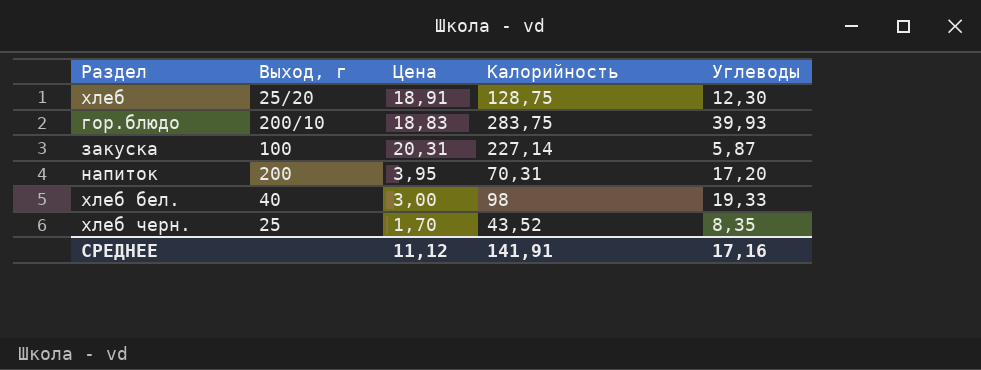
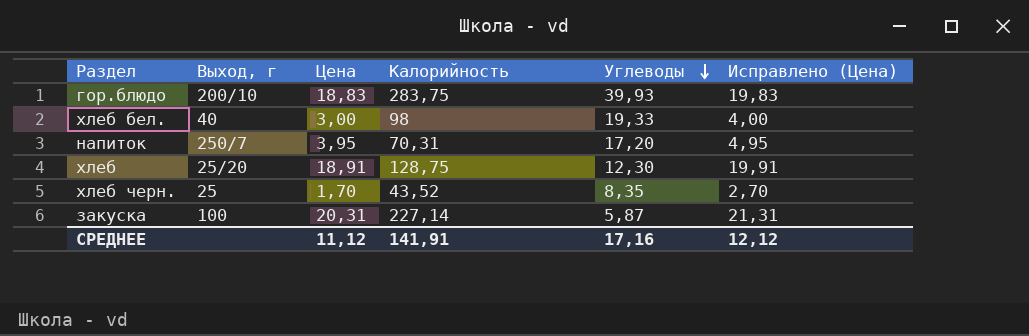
row order: none -> Углеводы descending
column Исправлено (Цена) | formula: none -> [Цена] + 1
напиток | Выход, г: 200 -> 250/7

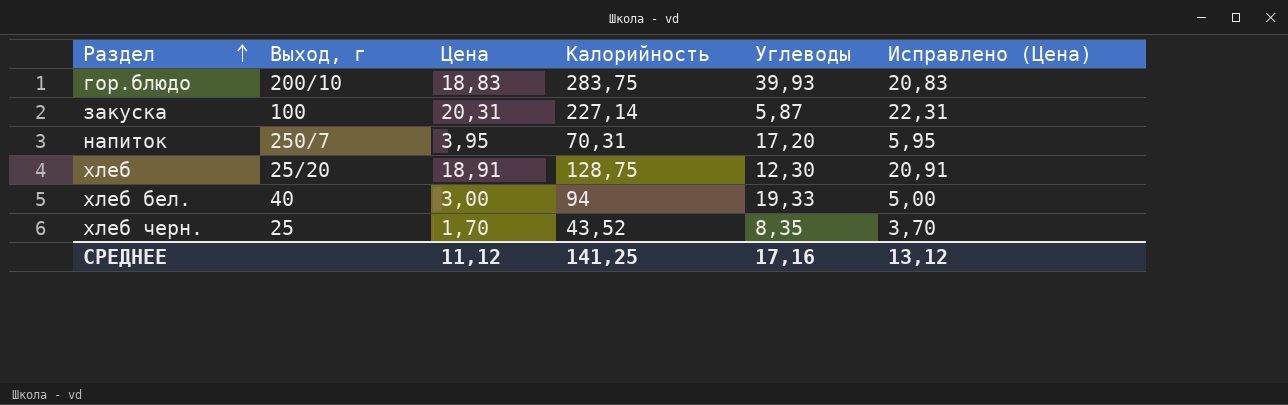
row order: Углеводы descending -> Раздел ascending
column Исправлено (Цена) | formula: [Цена] + 1 -> [Цена] + 2
хлеб бел. | Калорийность: 98 -> 94
СРЕДНЕЕ | Калорийность: 141,91 -> 141,25
СРЕДНЕЕ | Исправлено (Цена): 12,12 -> 13,12

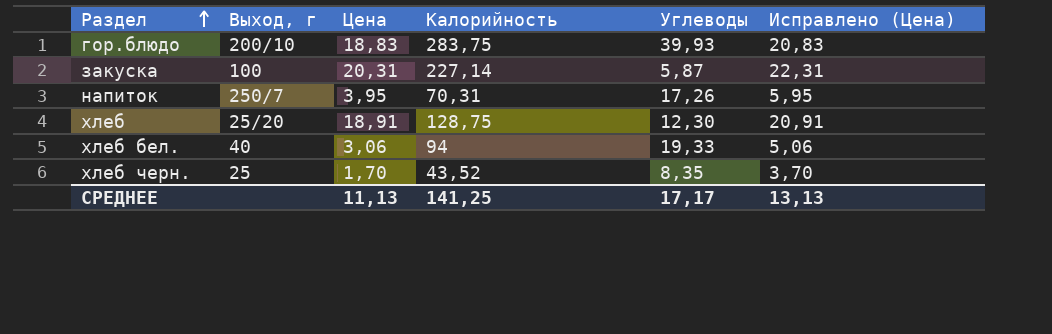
напиток | Углеводы: 17,20 -> 17,26
хлеб бел. | Цена: 3,00 -> 3,06
хлеб бел. | Исправлено (Цена): 5,00 -> 5,06
СРЕДНЕЕ | Цена: 11,12 -> 11,13
СРЕДНЕЕ | Углеводы: 17,16 -> 17,17
СРЕДНЕЕ | Исправлено (Цена): 13,12 -> 13,13

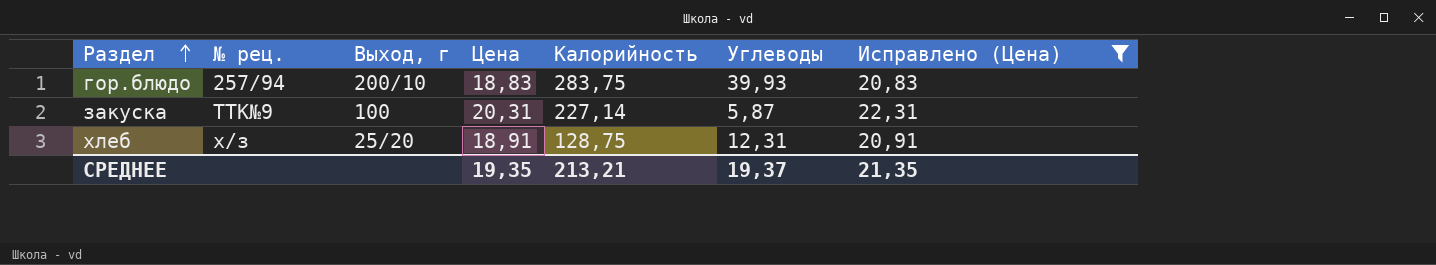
filter: none -> Исправлено (Цена) >= 20,83
column № рец. | position: none -> 2
хлеб | Углеводы: 12,30 -> 12,31
СРЕДНЕЕ | Цена: 11,13 -> 19,35
СРЕДНЕЕ | Калорийность: 141,25 -> 213,21
СРЕДНЕЕ | Углеводы: 17,17 -> 19,37
СРЕДНЕЕ | Исправлено (Цена): 13,13 -> 21,35

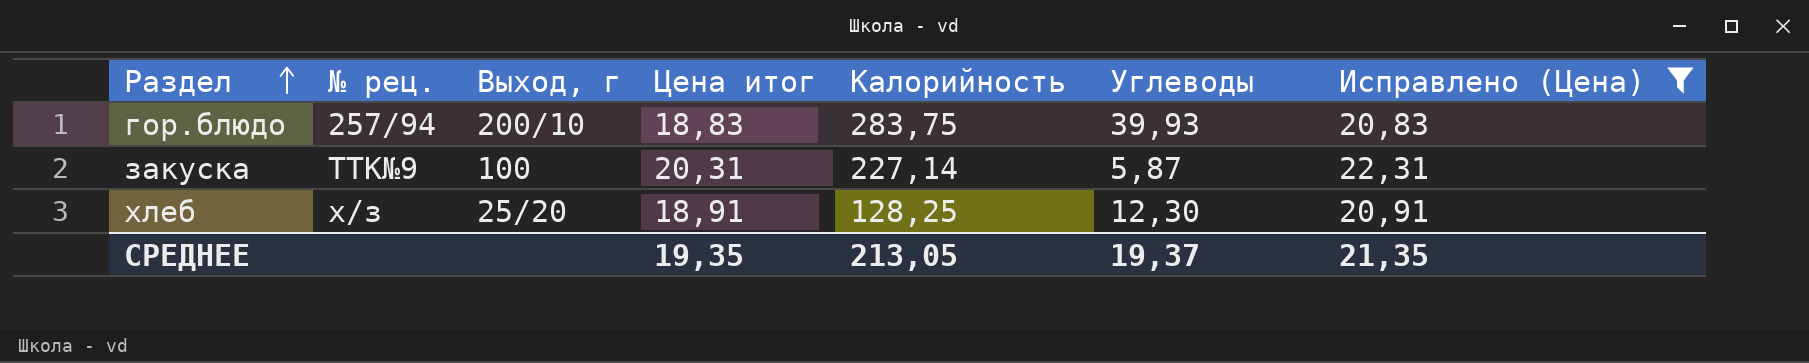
column name: Цена -> Цена итог
хлеб | Калорийность: 128,75 -> 128,25
хлеб | Углеводы: 12,31 -> 12,30
СРЕДНЕЕ | Калорийность: 213,21 -> 213,05

